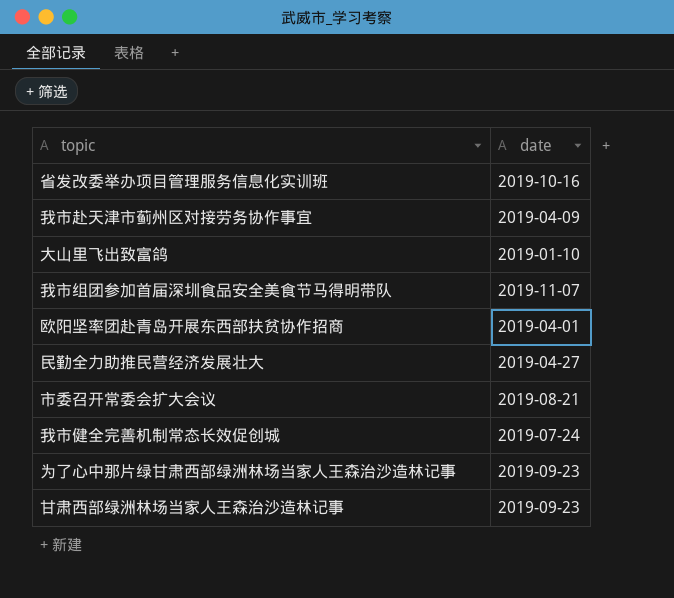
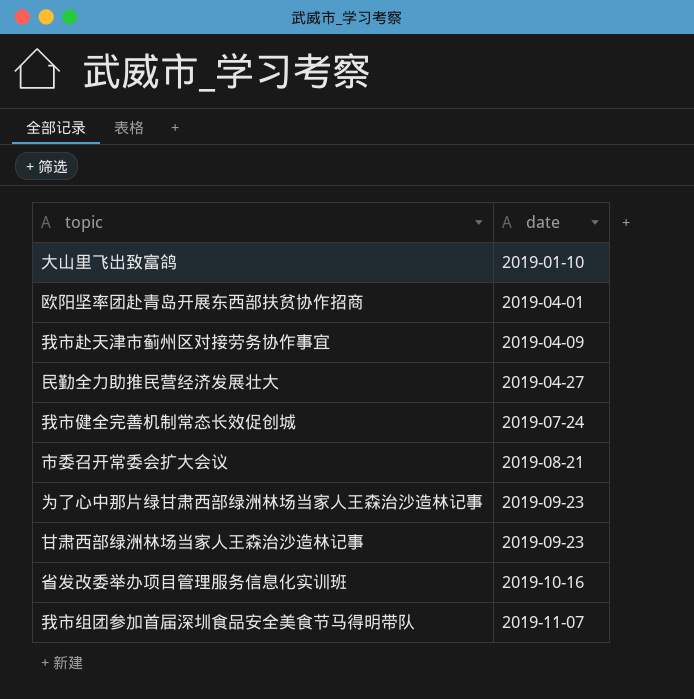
row order: none -> date ascending

